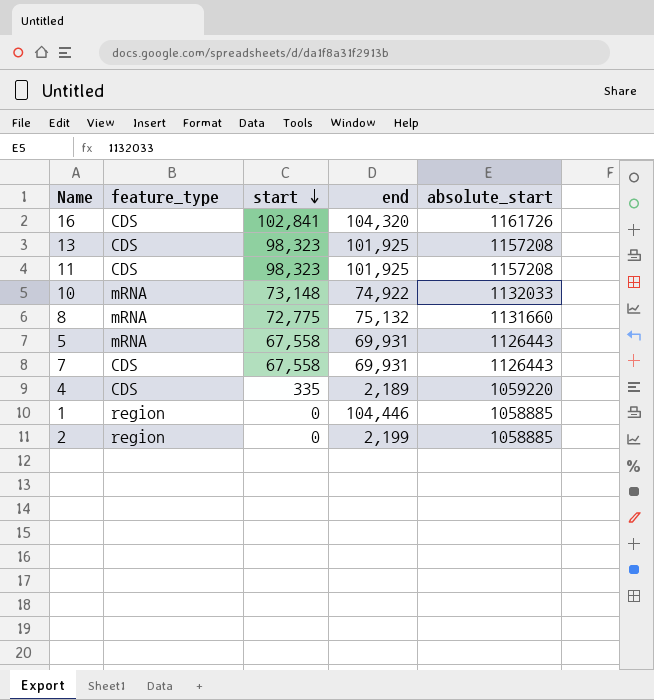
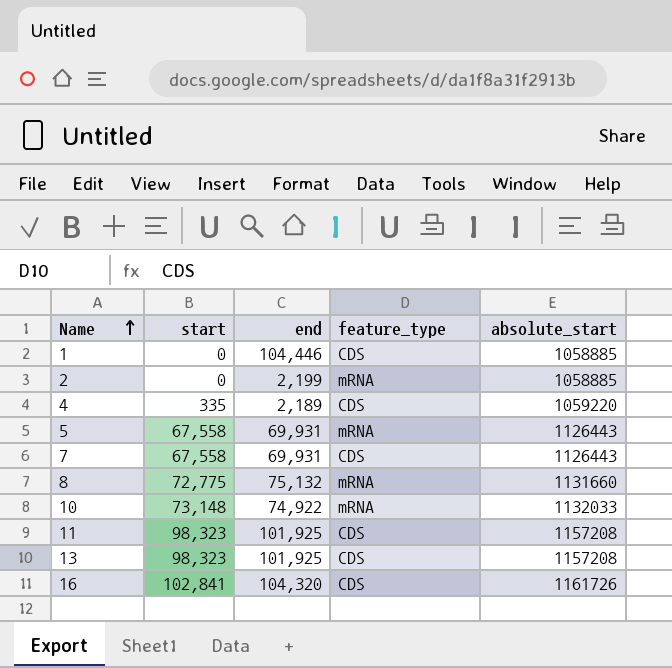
row order: start descending -> Name ascending
column feature_type | position: 2 -> 4
1 | feature_type: region -> CDS
2 | feature_type: region -> mRNA

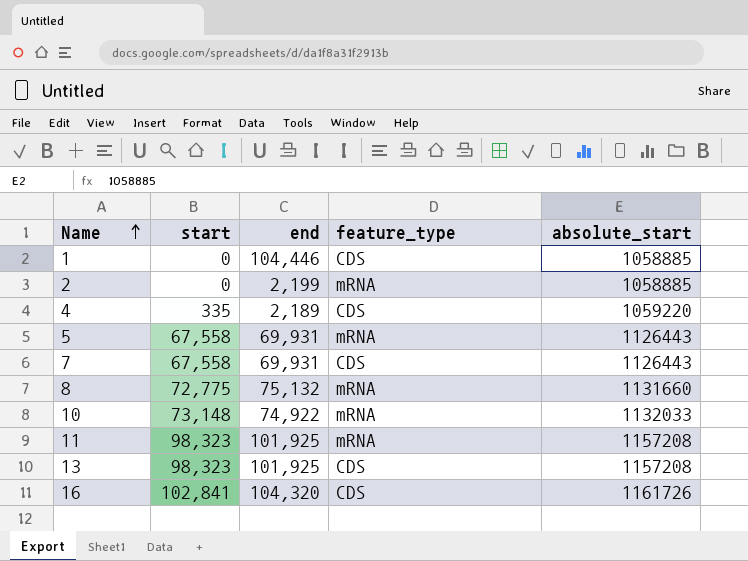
11 | feature_type: CDS -> mRNA

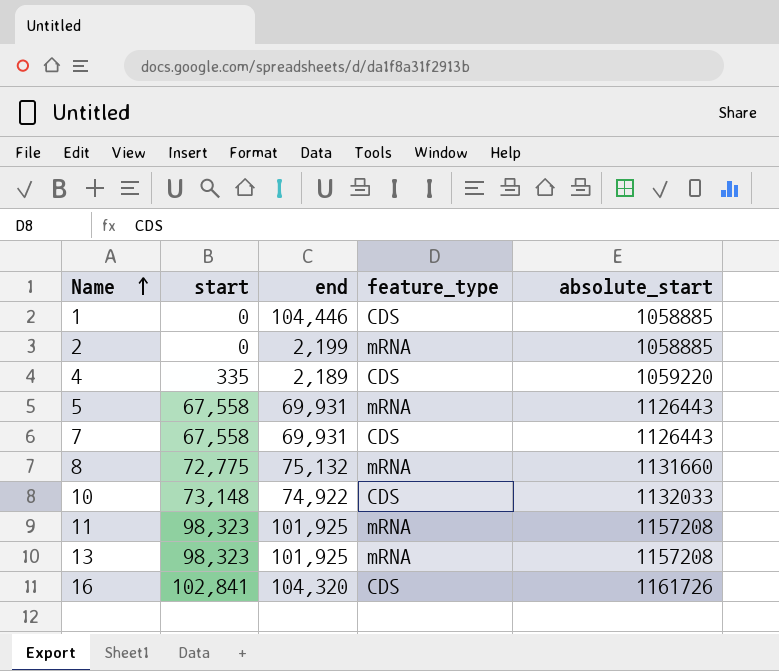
10 | feature_type: mRNA -> CDS
13 | feature_type: CDS -> mRNA

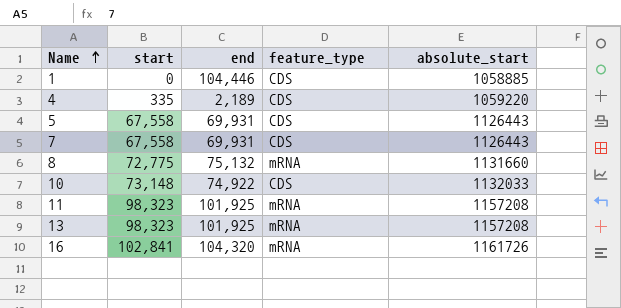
row 2: 0 | 2,199 | mRNA | 1058885 -> none
5 | feature_type: mRNA -> CDS
16 | feature_type: CDS -> mRNA

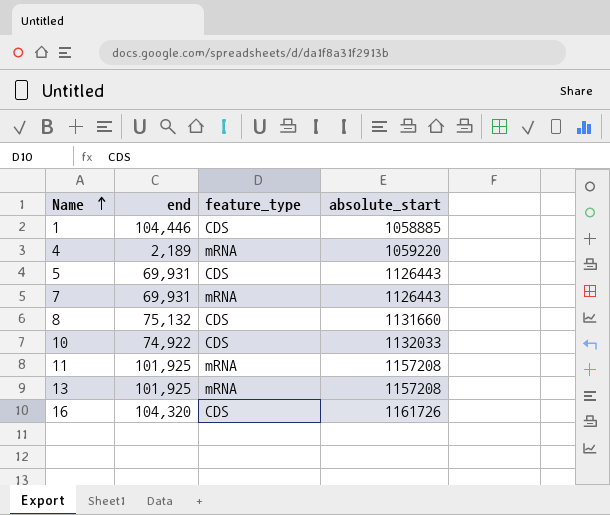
column start | position: 2 -> none
4 | feature_type: CDS -> mRNA
7 | feature_type: CDS -> mRNA
8 | feature_type: mRNA -> CDS
16 | feature_type: mRNA -> CDS

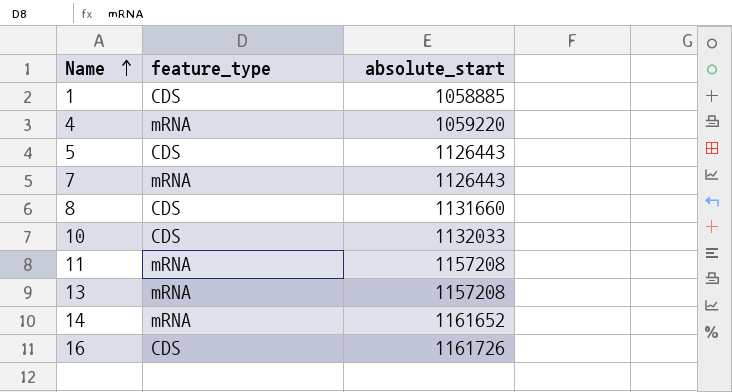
column end | position: 2 -> none
row 14: none -> mRNA | 1161652

